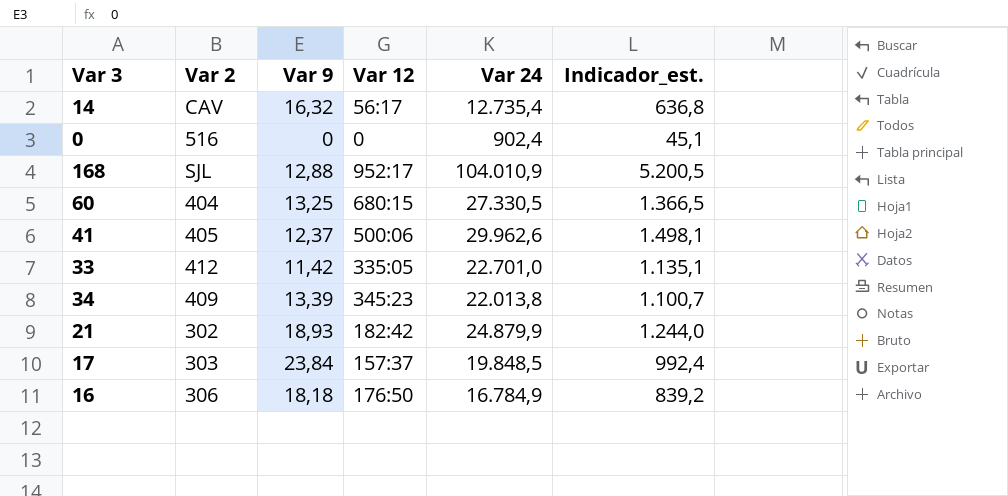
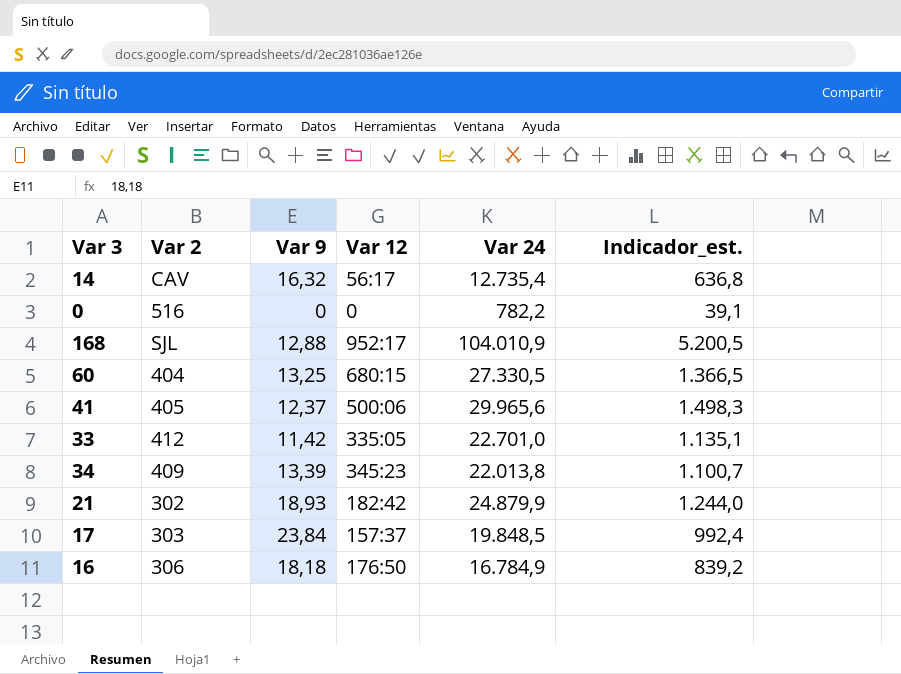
0 | Var 24: 902,4 -> 782,2
0 | Indicador_est.: 45,1 -> 39,1
41 | Var 24: 29.962,6 -> 29.965,6
41 | Indicador_est.: 1.498,1 -> 1.498,3

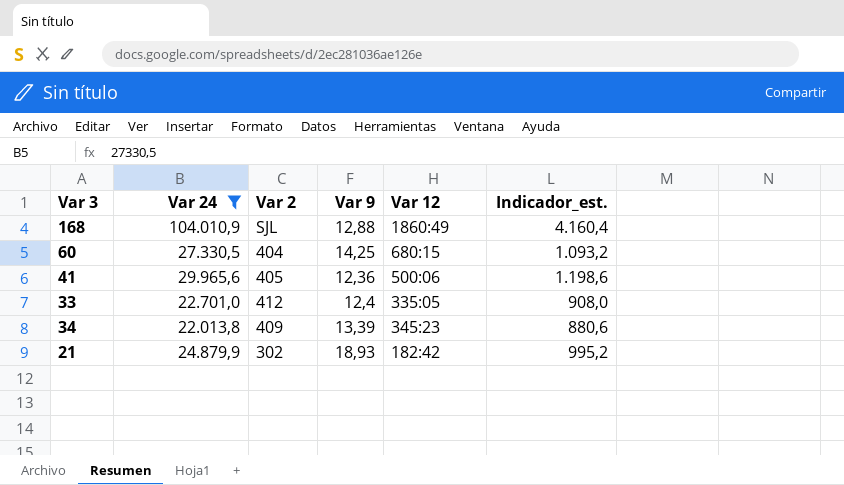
filter: none -> Var 24 >= 22.013,8
column Var 24 | position: 5 -> 2
column Indicador_est. | formula: [Var 24] * 0,05 -> [Var 24] * 0,04
168 | Var 12: 952:17 -> 1860:49
60 | Var 9: 13,25 -> 14,25
41 | Var 9: 12,37 -> 12,36
33 | Var 9: 11,42 -> 12,4

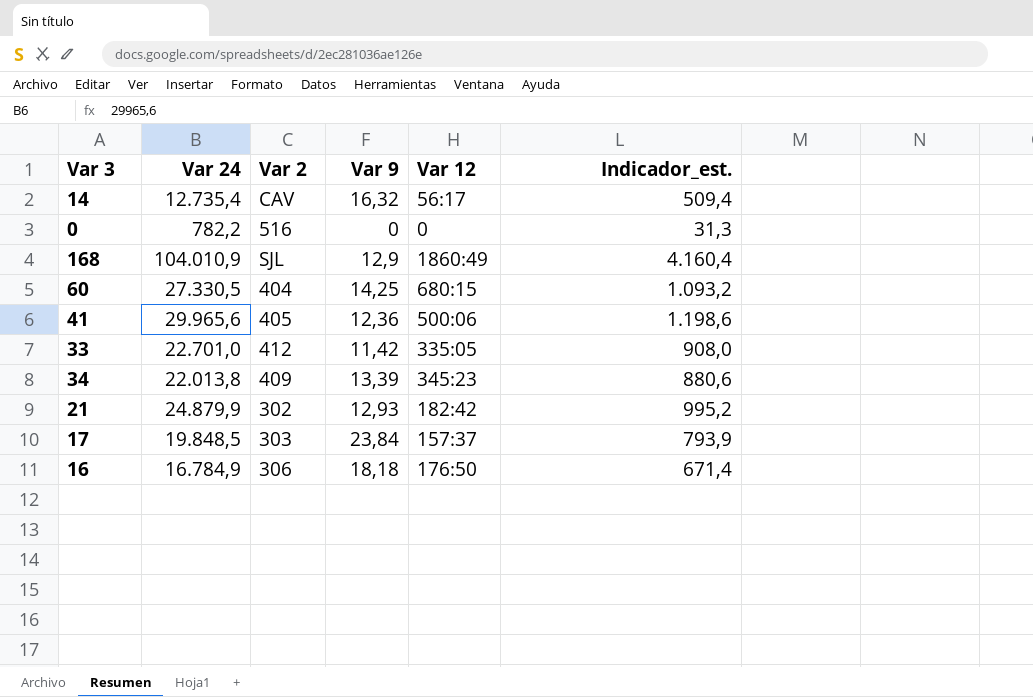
filter: Var 24 >= 22.013,8 -> none
168 | Var 9: 12,88 -> 12,9
33 | Var 9: 12,4 -> 11,42
21 | Var 9: 18,93 -> 12,93

